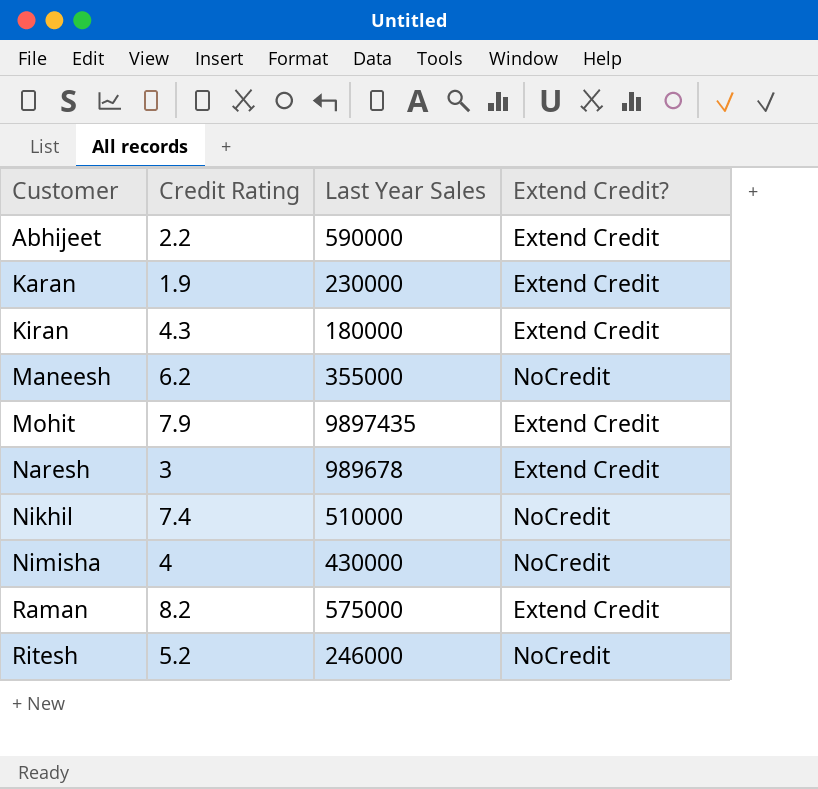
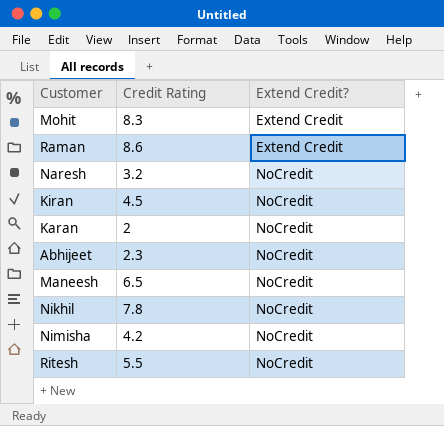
row order: Customer ascending -> Extend Credit? ascending
column Last Year Sales | position: 3 -> none
Mohit | Credit Rating: 7.9 -> 8.3
Raman | Credit Rating: 8.2 -> 8.6
Naresh | Credit Rating: 3 -> 3.2
Naresh | Extend Credit?: Extend Credit -> NoCredit
Kiran | Credit Rating: 4.3 -> 4.5
Kiran | Extend Credit?: Extend Credit -> NoCredit
Karan | Credit Rating: 1.9 -> 2
Karan | Extend Credit?: Extend Credit -> NoCredit
Abhijeet | Credit Rating: 2.2 -> 2.3
Abhijeet | Extend Credit?: Extend Credit -> NoCredit
Maneesh | Credit Rating: 6.2 -> 6.5
Nikhil | Credit Rating: 7.4 -> 7.8
Nimisha | Credit Rating: 4 -> 4.2
Ritesh | Credit Rating: 5.2 -> 5.5

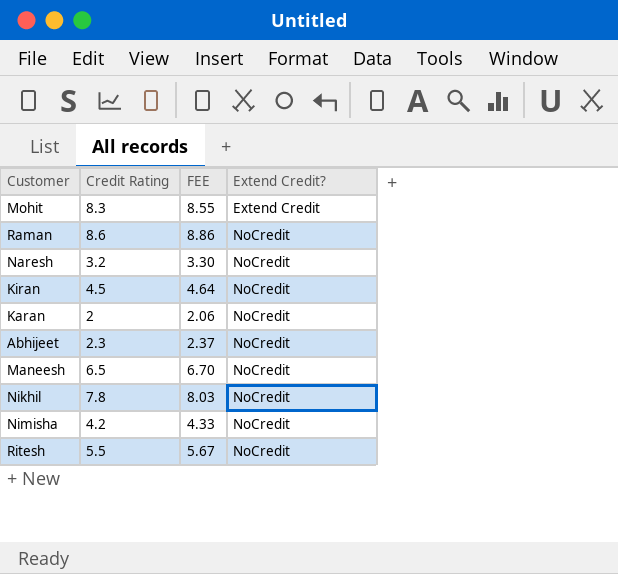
column FEE | formula: none -> [Credit Rating] * 1.03
Raman | Extend Credit?: Extend Credit -> NoCredit

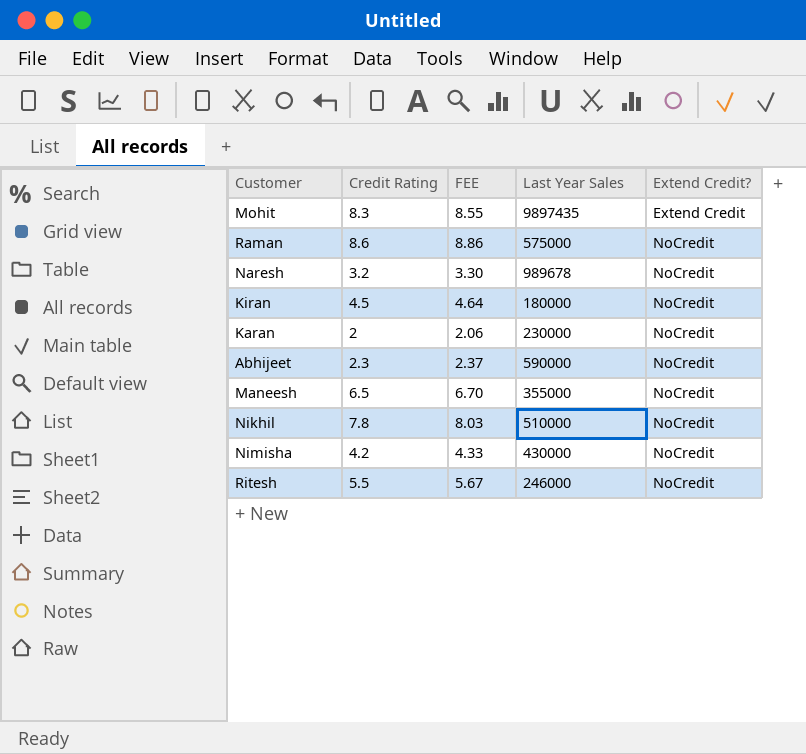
column Last Year Sales | position: none -> 4

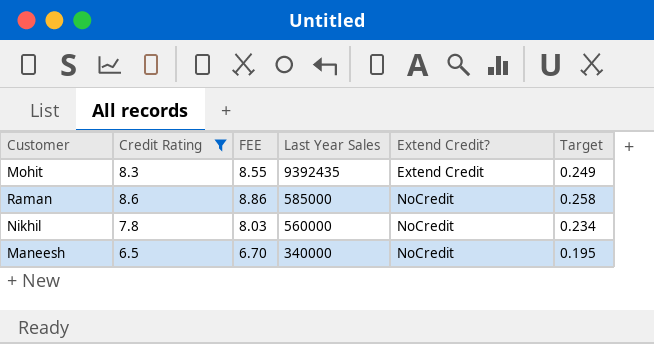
filter: none -> Credit Rating >= 6.5
row order: Extend Credit? ascending -> Last Year Sales descending
column Target | formula: none -> [Credit Rating] * 0.03
Mohit | Last Year Sales: 9897435 -> 9392435
Raman | Last Year Sales: 575000 -> 585000
Nikhil | Last Year Sales: 510000 -> 560000
Maneesh | Last Year Sales: 355000 -> 340000

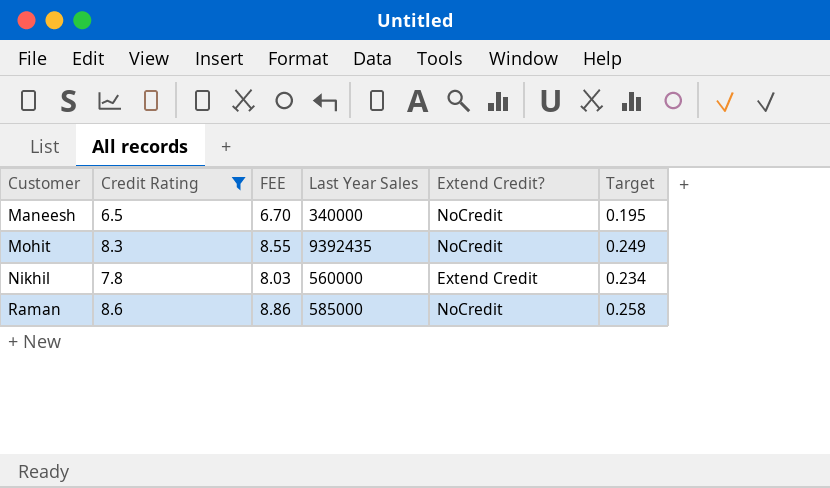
row order: Last Year Sales descending -> Customer ascending
Mohit | Extend Credit?: Extend Credit -> NoCredit
Nikhil | Extend Credit?: NoCredit -> Extend Credit

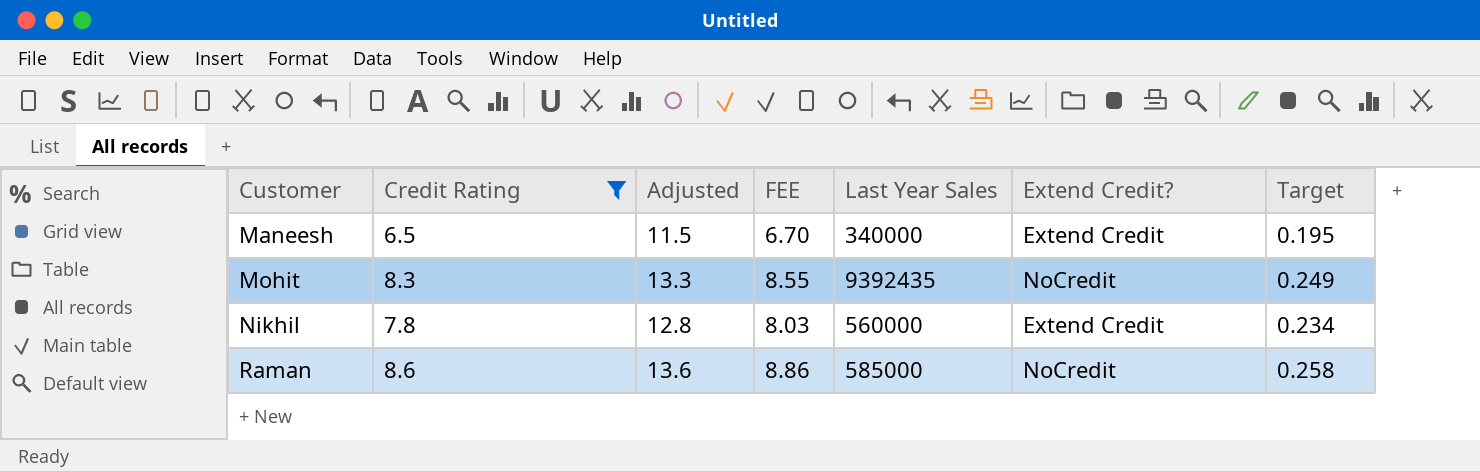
column Adjusted | formula: none -> [Credit Rating] + 5
Maneesh | Extend Credit?: NoCredit -> Extend Credit

